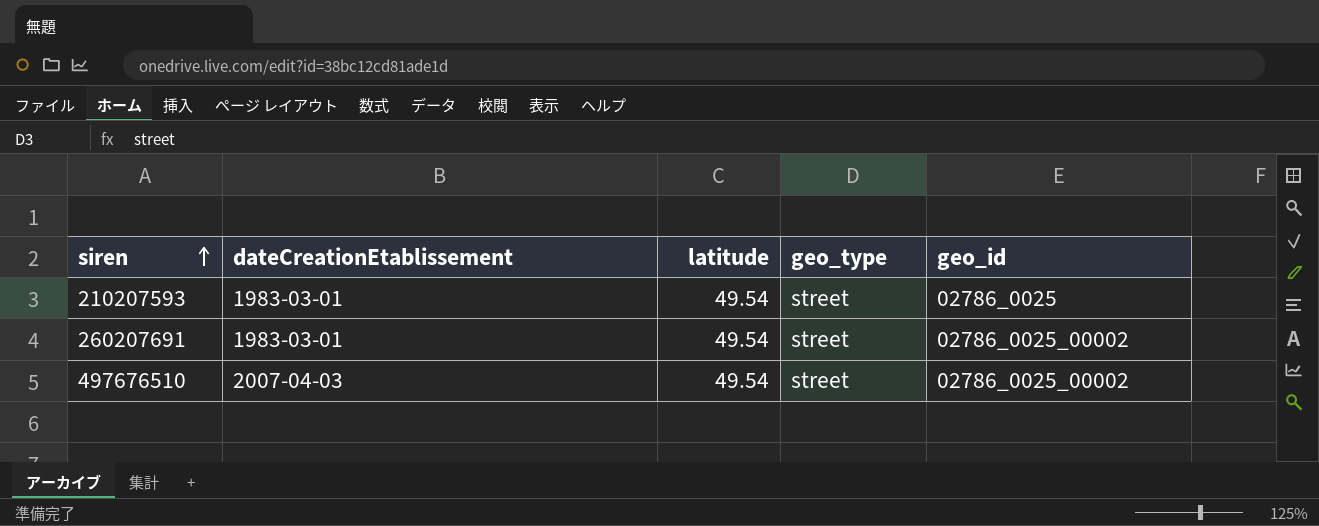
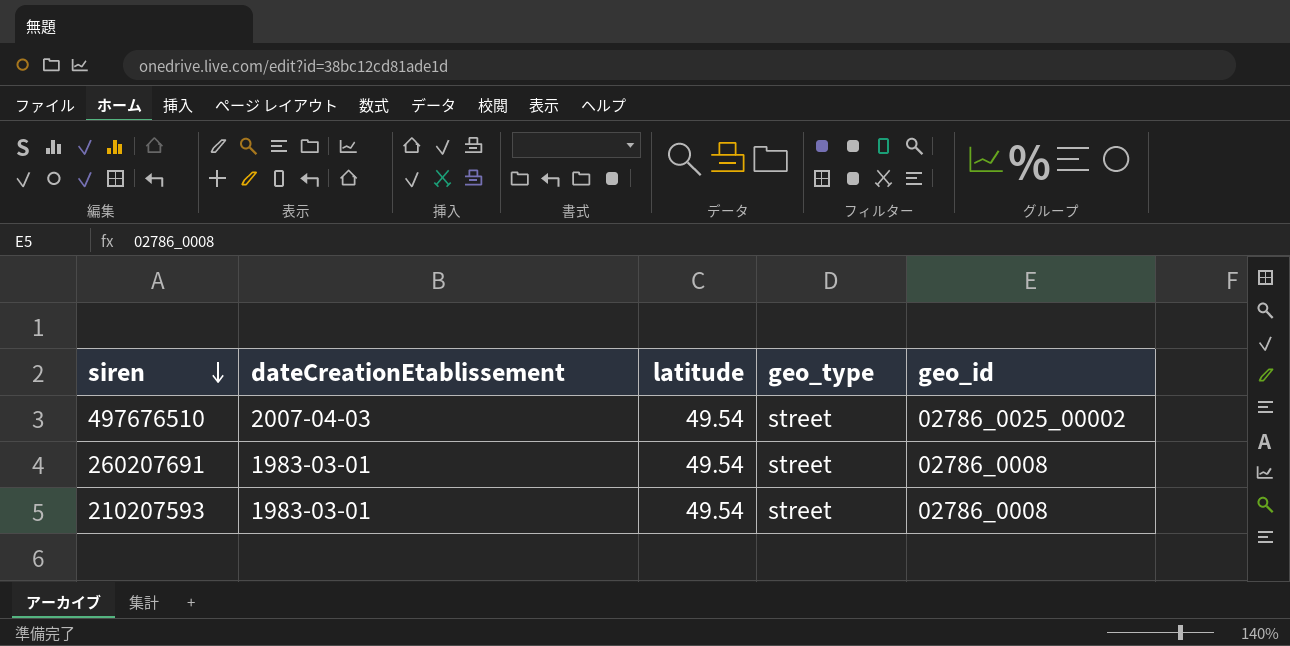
row order: siren ascending -> siren descending
260207691 | geo_id: 02786_0025_00002 -> 02786_0008
210207593 | geo_id: 02786_0025 -> 02786_0008

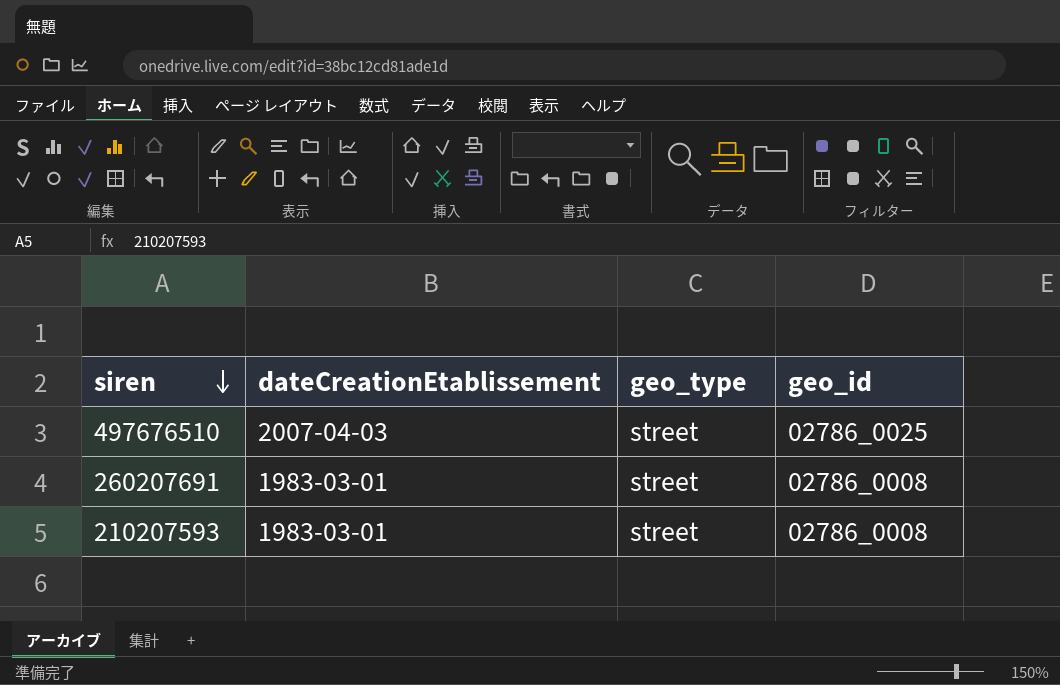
column latitude | position: 3 -> none
497676510 | geo_id: 02786_0025_00002 -> 02786_0025

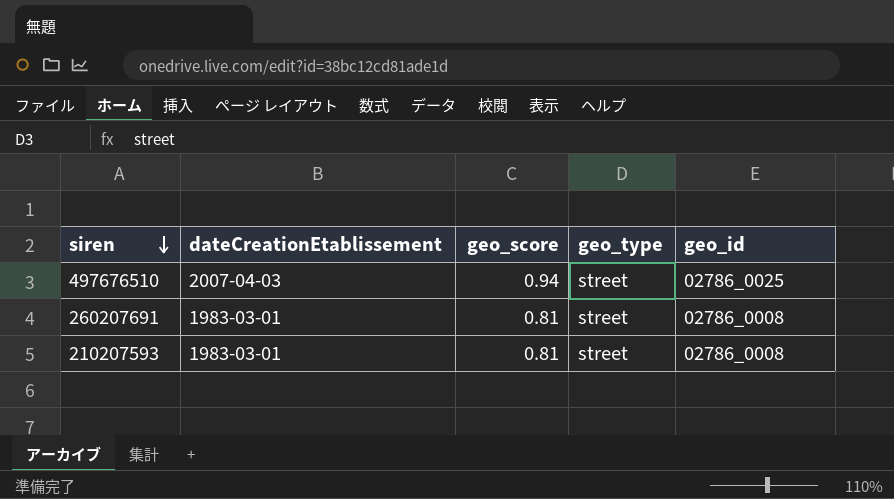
column geo_score | position: none -> 3

